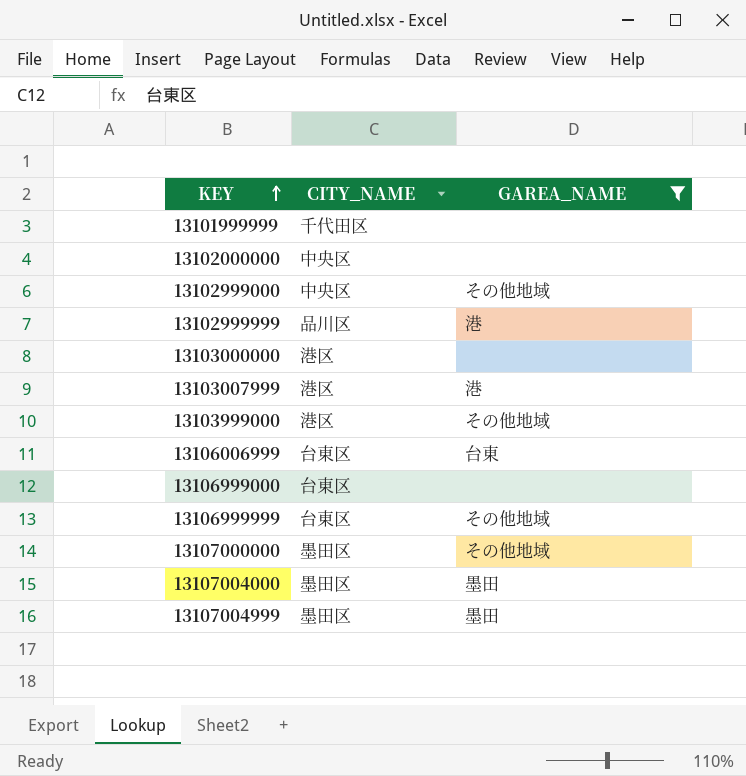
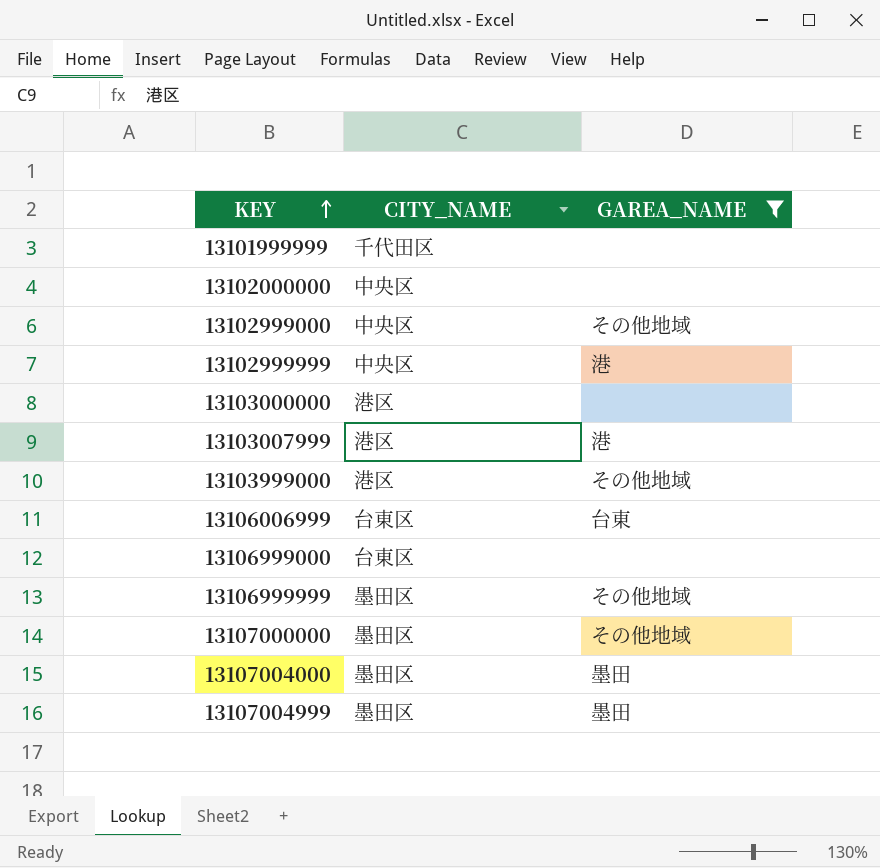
13102999999 | CITY_NAME: 品川区 -> 中央区
13106999999 | CITY_NAME: 台東区 -> 墨田区

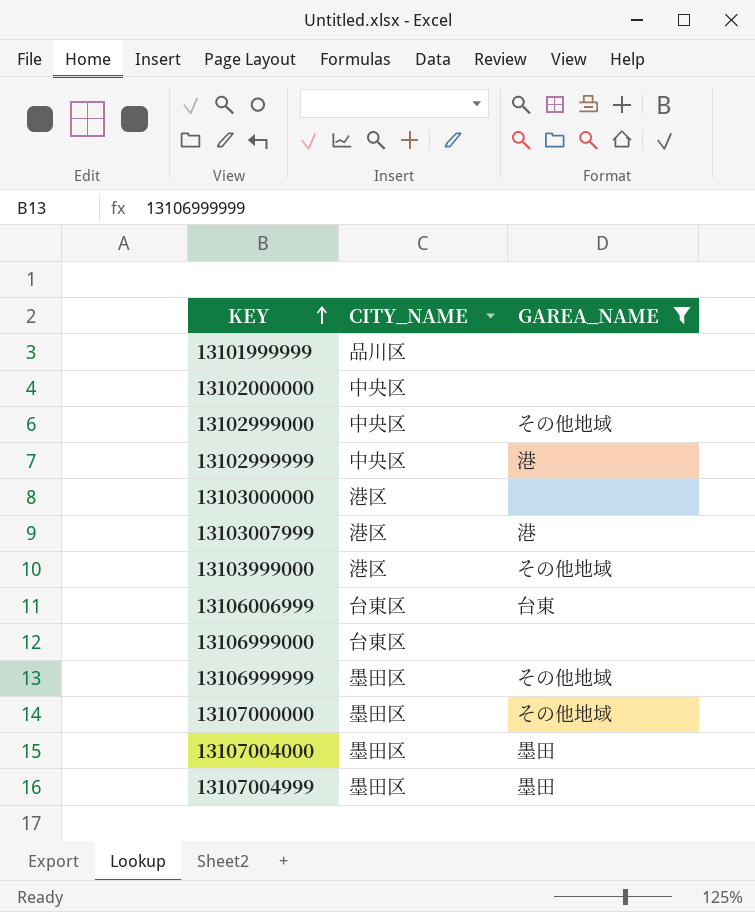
13101999999 | CITY_NAME: 千代田区 -> 品川区

